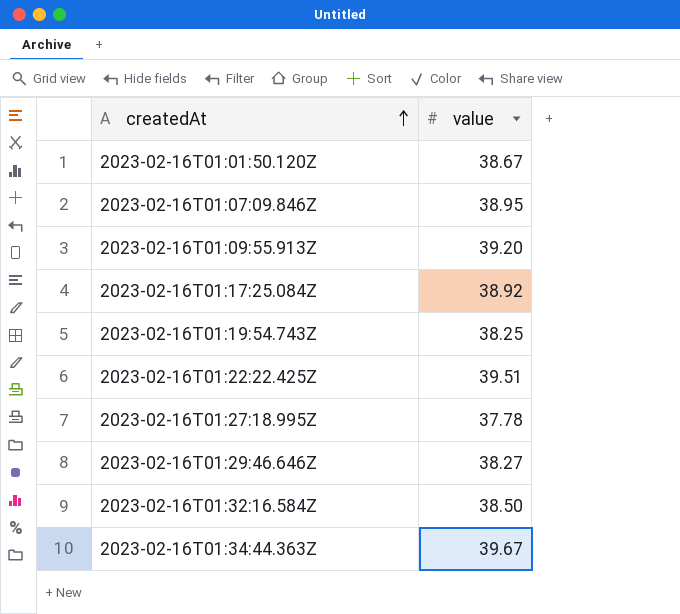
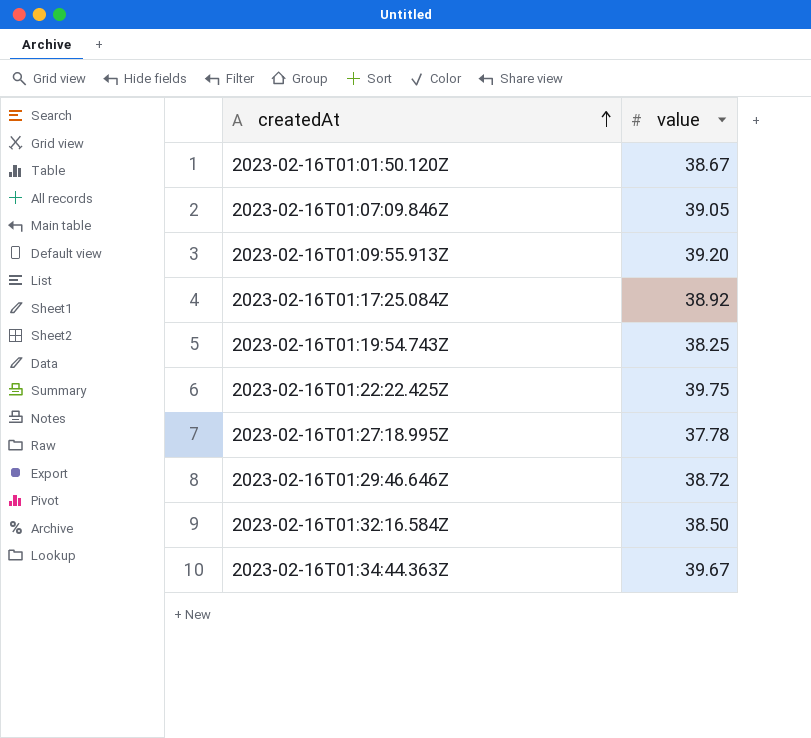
2023-02-16T01:07:09.846Z | value: 38.95 -> 39.05
2023-02-16T01:22:22.425Z | value: 39.51 -> 39.75
2023-02-16T01:29:46.646Z | value: 38.27 -> 38.72

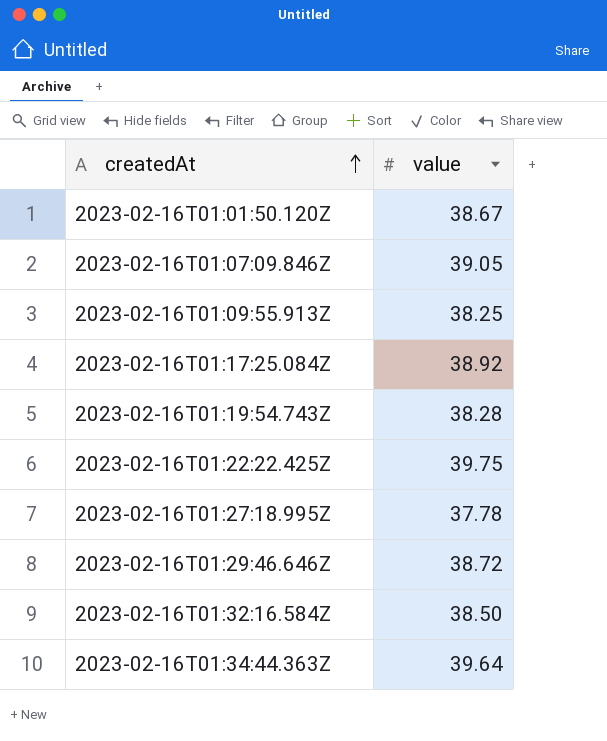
2023-02-16T01:09:55.913Z | value: 39.20 -> 38.25
2023-02-16T01:19:54.743Z | value: 38.25 -> 38.28
2023-02-16T01:34:44.363Z | value: 39.67 -> 39.64

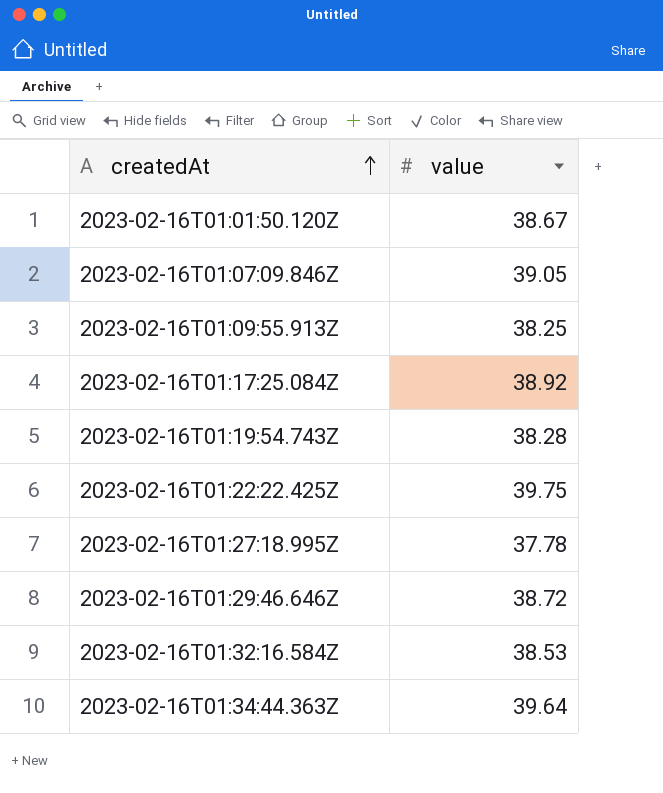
2023-02-16T01:32:16.584Z | value: 38.50 -> 38.53

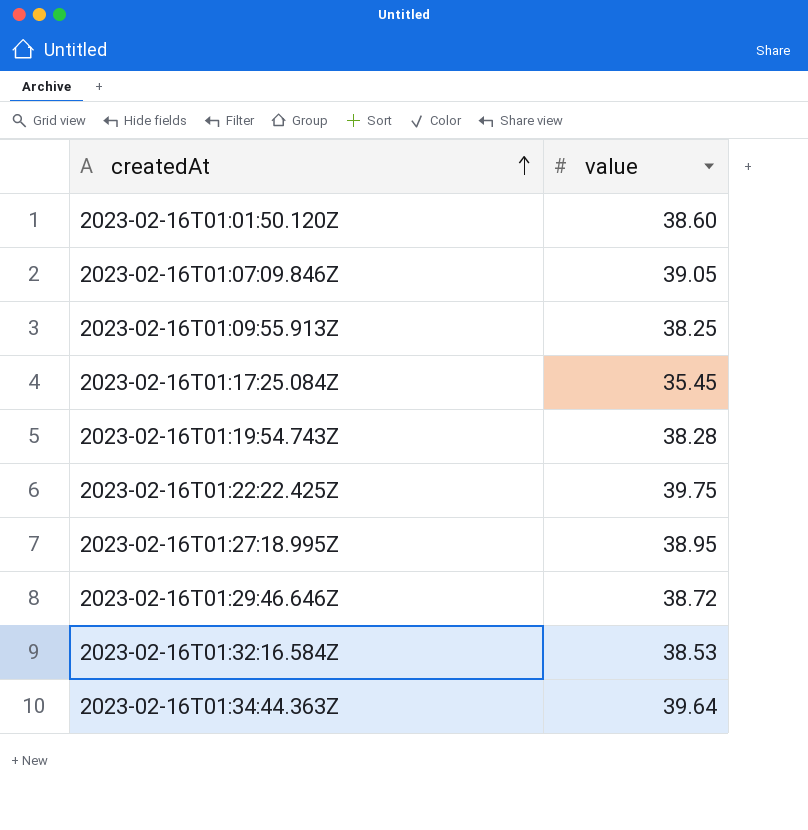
2023-02-16T01:01:50.120Z | value: 38.67 -> 38.60
2023-02-16T01:17:25.084Z | value: 38.92 -> 35.45
2023-02-16T01:27:18.995Z | value: 37.78 -> 38.95

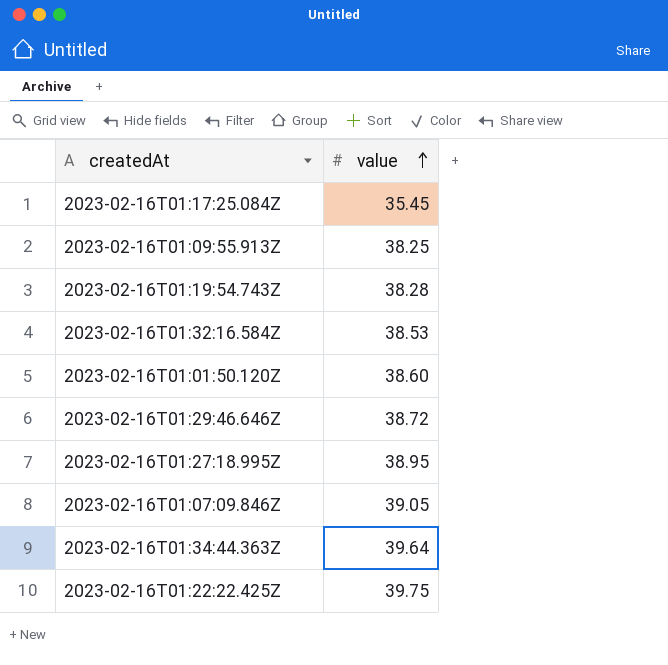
row order: createdAt ascending -> value ascending

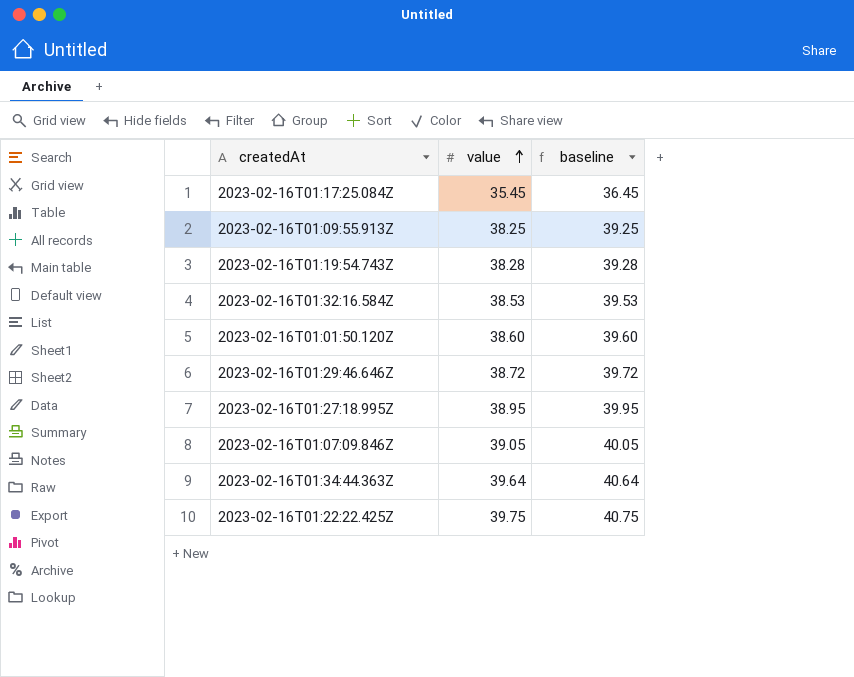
column baseline | formula: none -> [value] + 1

